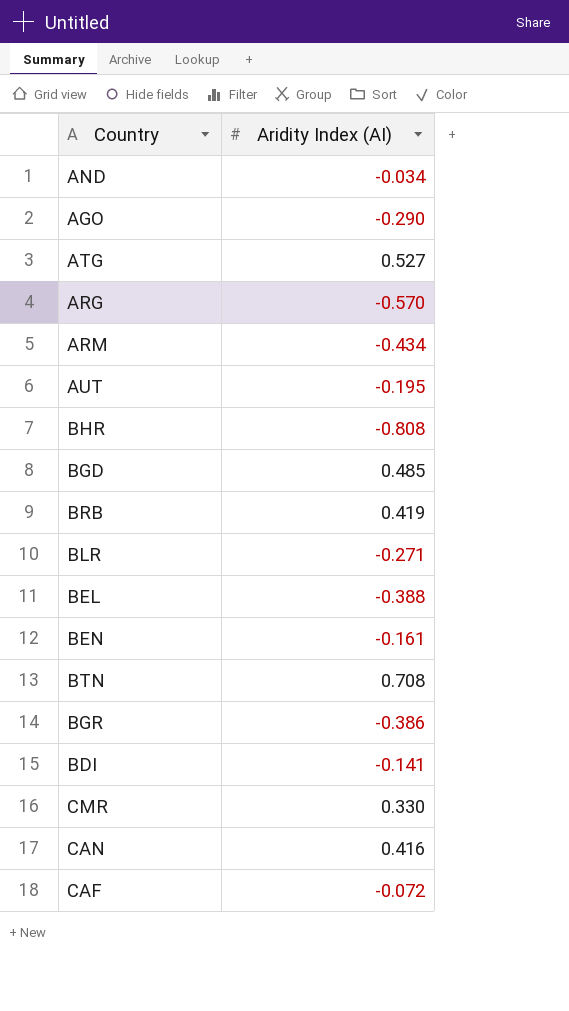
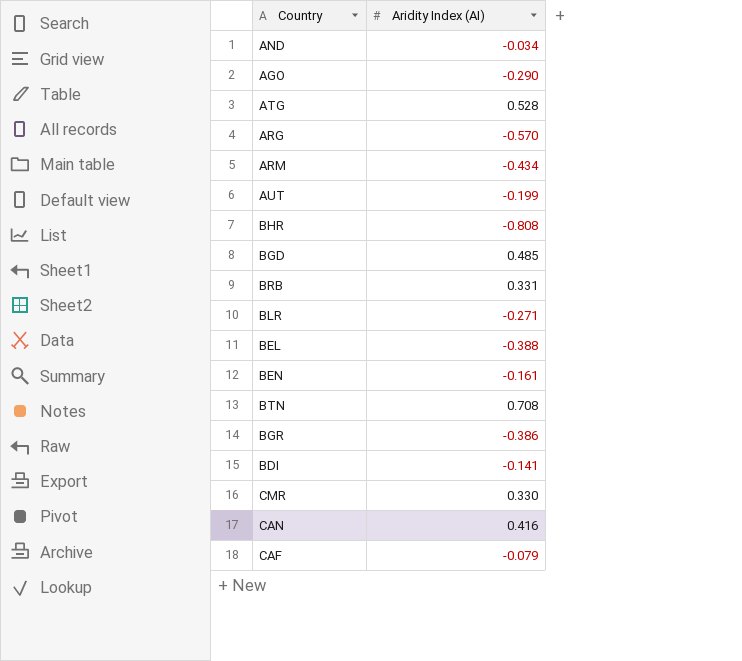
ATG | Aridity Index (AI): 0.527 -> 0.528
AUT | Aridity Index (AI): -0.195 -> -0.199
BRB | Aridity Index (AI): 0.419 -> 0.331
CAF | Aridity Index (AI): -0.072 -> -0.079

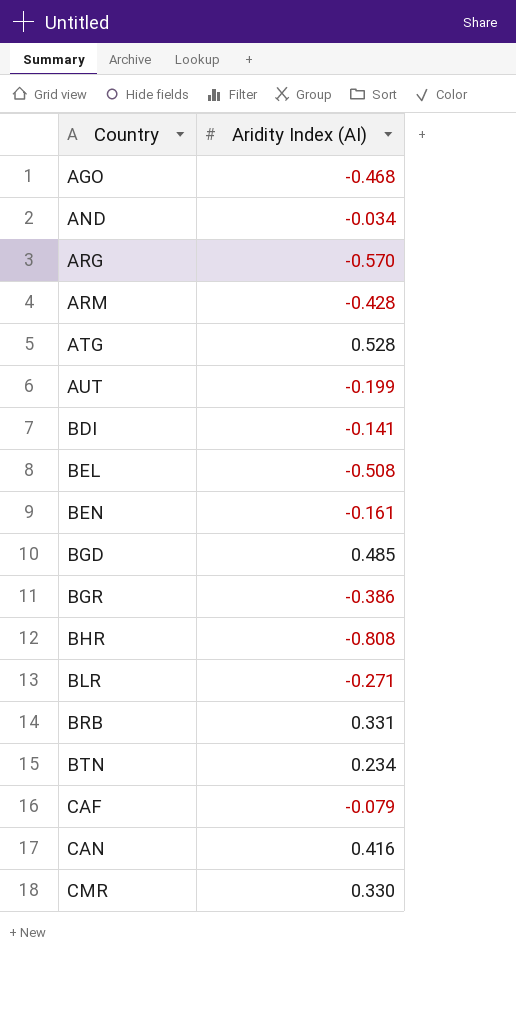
row order: none -> Country ascending
AGO | Aridity Index (AI): -0.290 -> -0.468
ARM | Aridity Index (AI): -0.434 -> -0.428
BEL | Aridity Index (AI): -0.388 -> -0.508
BTN | Aridity Index (AI): 0.708 -> 0.234

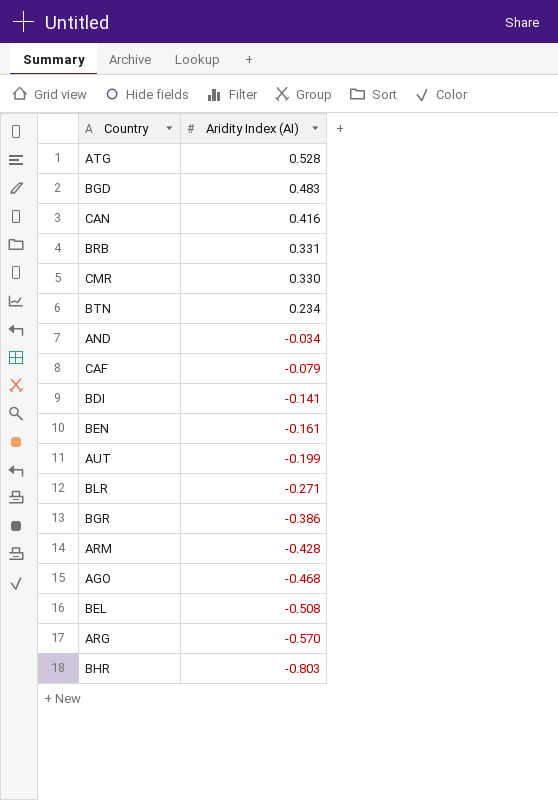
row order: Country ascending -> Aridity Index (AI) descending
BGD | Aridity Index (AI): 0.485 -> 0.483
BHR | Aridity Index (AI): -0.808 -> -0.803

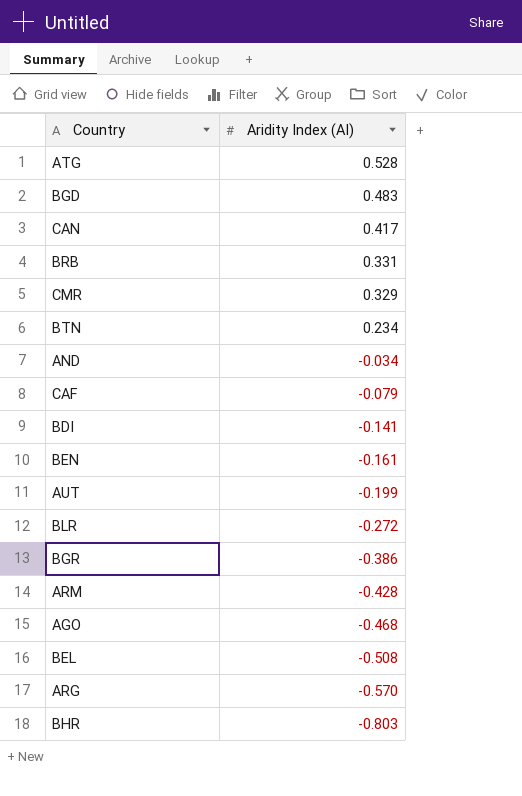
CAN | Aridity Index (AI): 0.416 -> 0.417
CMR | Aridity Index (AI): 0.330 -> 0.329
BLR | Aridity Index (AI): -0.271 -> -0.272

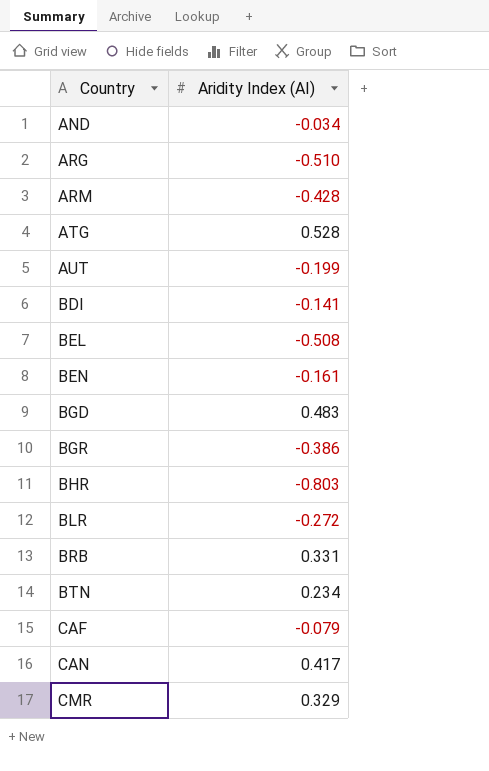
row order: Aridity Index (AI) descending -> Country ascending
row AGO: -0.468 -> none
ARG | Aridity Index (AI): -0.570 -> -0.510

